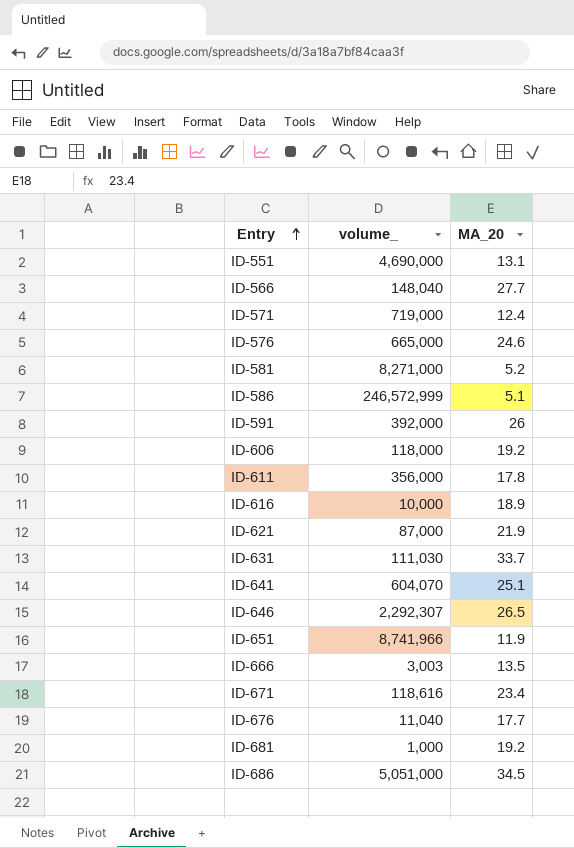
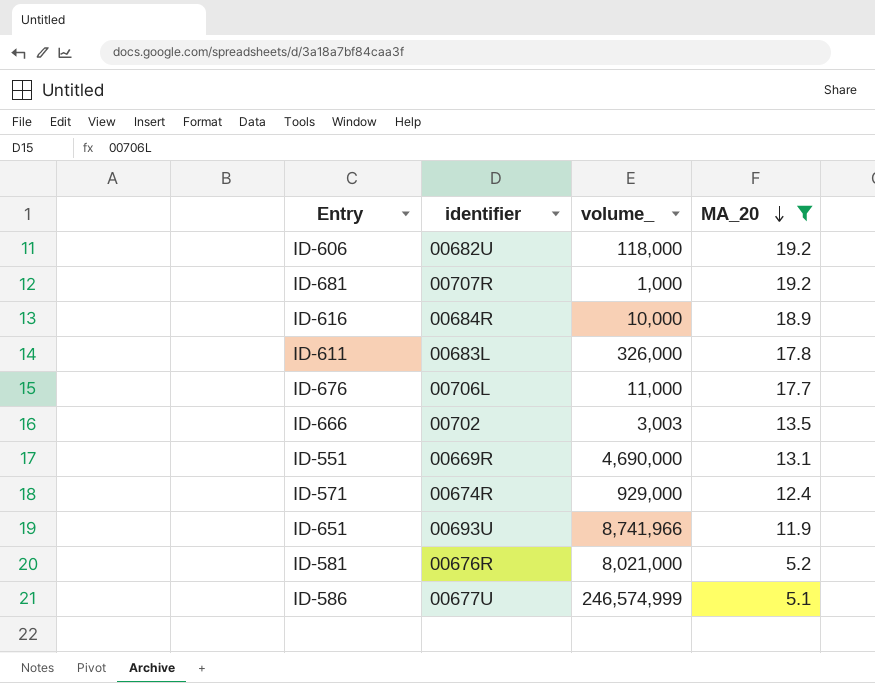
filter: none -> MA_20 <= 19.2
row order: Entry ascending -> MA_20 descending
column identifier | position: none -> 2
ID-611 | volume_: 356,000 -> 326,000
ID-676 | volume_: 11,040 -> 11,000
ID-571 | volume_: 719,000 -> 929,000
ID-581 | volume_: 8,271,000 -> 8,021,000
ID-586 | volume_: 246,572,999 -> 246,574,999

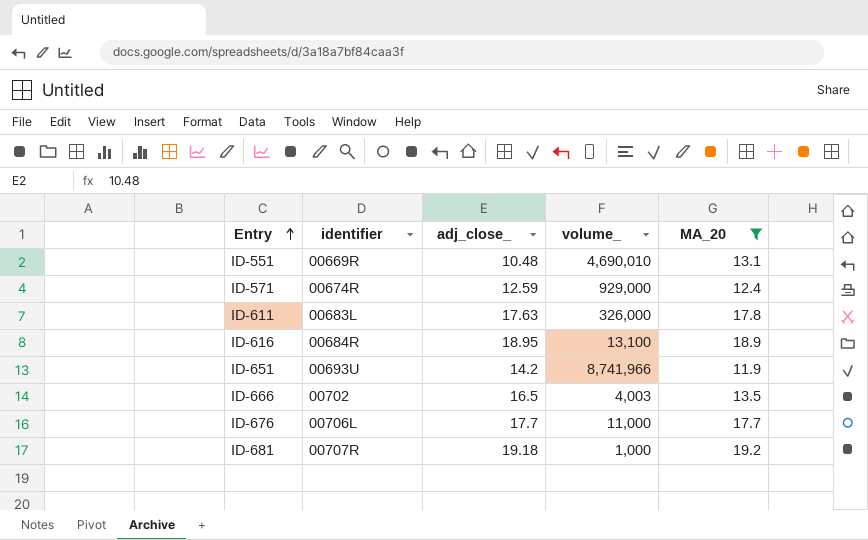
row order: MA_20 descending -> Entry ascending
column adj_close_ | position: none -> 3
row ID-606: 00682U | 118,000 | 19.2 -> none
row ID-581: 00676R | 8,021,000 | 5.2 -> none
row ID-586: 00677U | 246,574,999 | 5.1 -> none
ID-551 | volume_: 4,690,000 -> 4,690,010
ID-616 | volume_: 10,000 -> 13,100
ID-666 | volume_: 3,003 -> 4,003

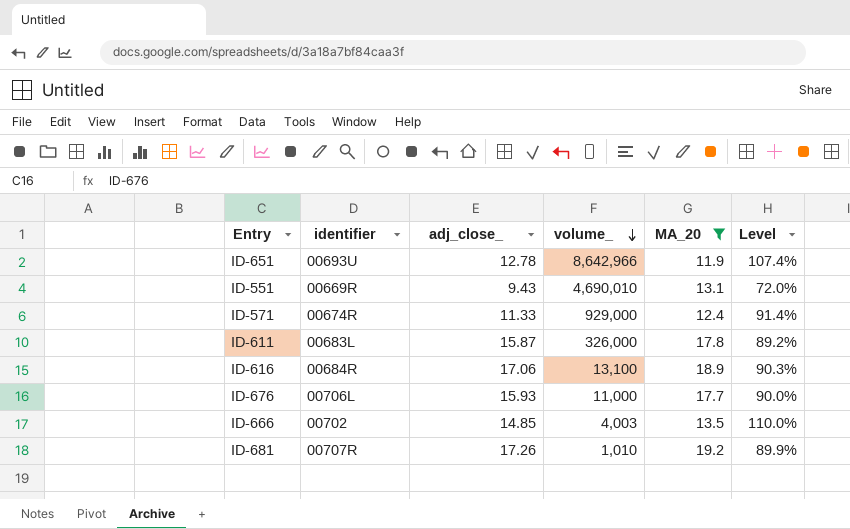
row order: Entry ascending -> volume_ descending
column Level | formula: none -> [adj_close_] / [MA_20]
ID-651 | adj_close_: 14.2 -> 12.78
ID-651 | volume_: 8,741,966 -> 8,642,966
ID-551 | adj_close_: 10.48 -> 9.43
ID-571 | adj_close_: 12.59 -> 11.33
ID-611 | adj_close_: 17.63 -> 15.87
ID-616 | adj_close_: 18.95 -> 17.06
ID-676 | adj_close_: 17.7 -> 15.93
ID-666 | adj_close_: 16.5 -> 14.85
ID-681 | adj_close_: 19.18 -> 17.26
ID-681 | volume_: 1,000 -> 1,010

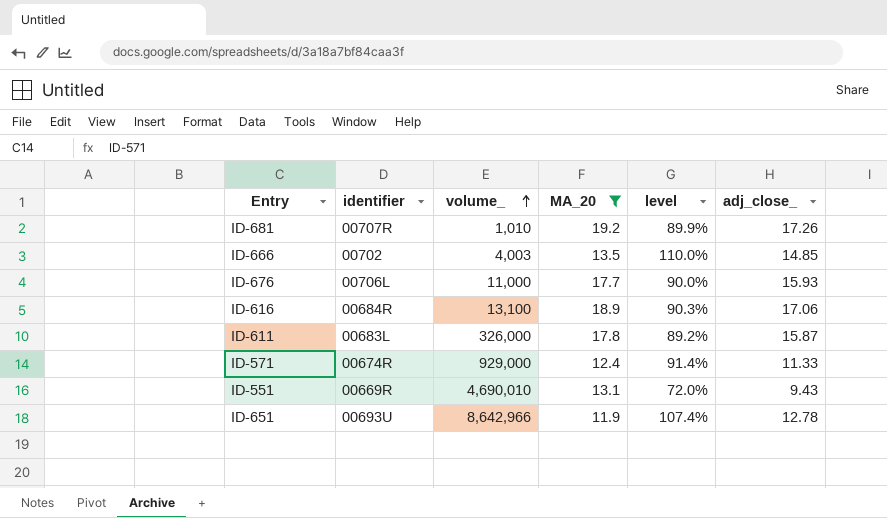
row order: volume_ descending -> volume_ ascending
column name: Level -> level
column adj_close_ | position: 3 -> 6

